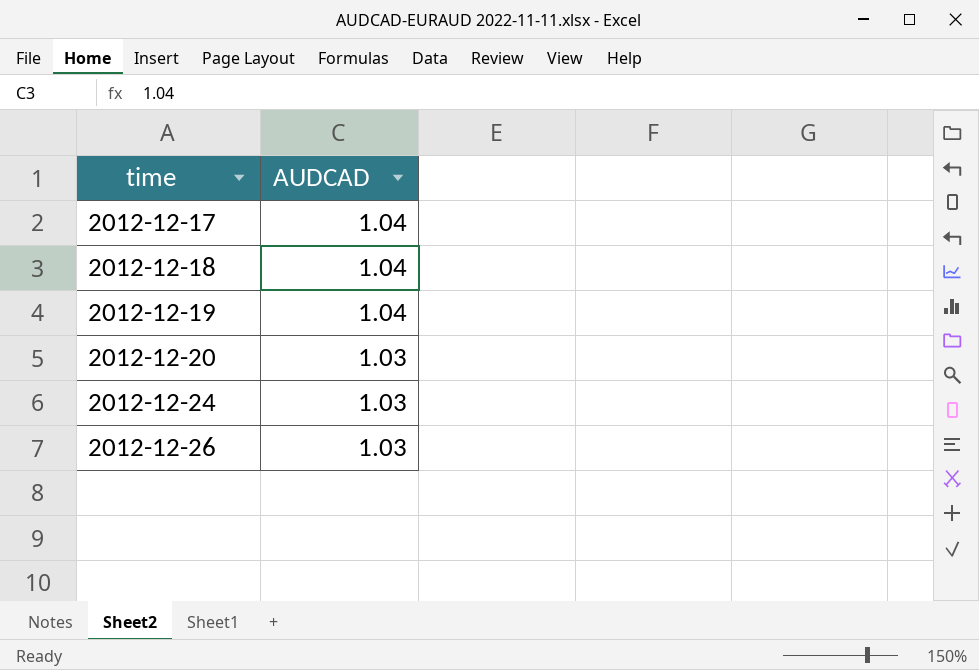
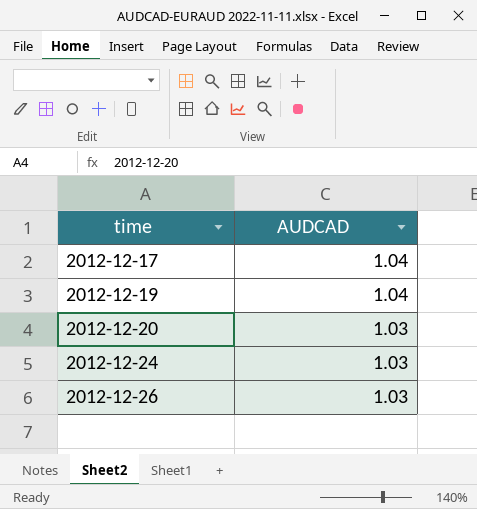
row 2012-12-18: 1.04 -> none

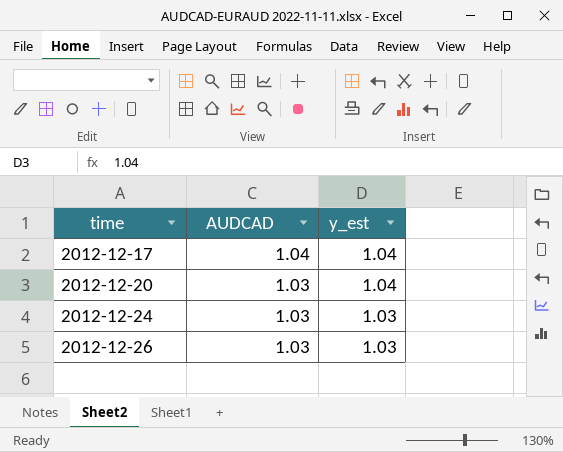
column y_est | position: none -> 3
row 2012-12-19: 1.04 -> none

